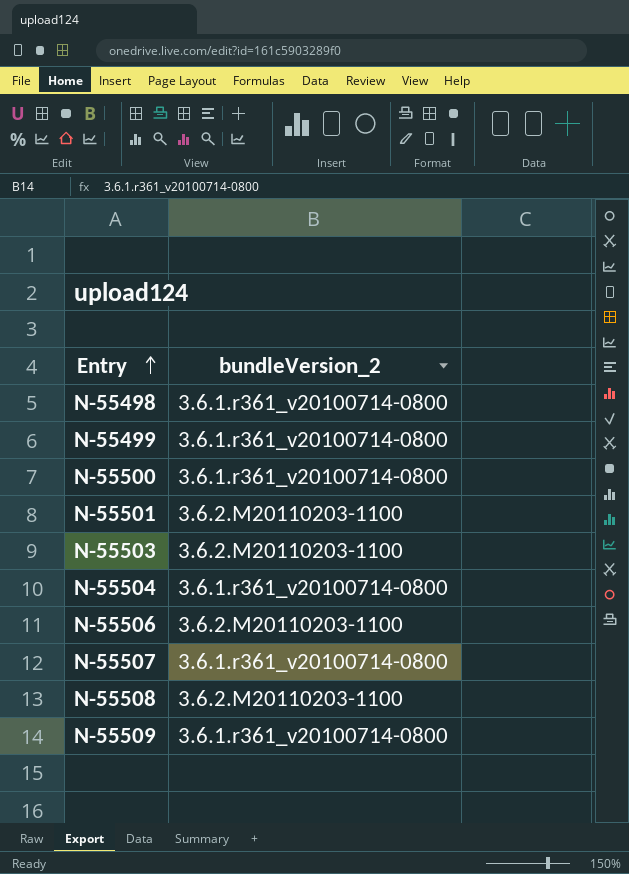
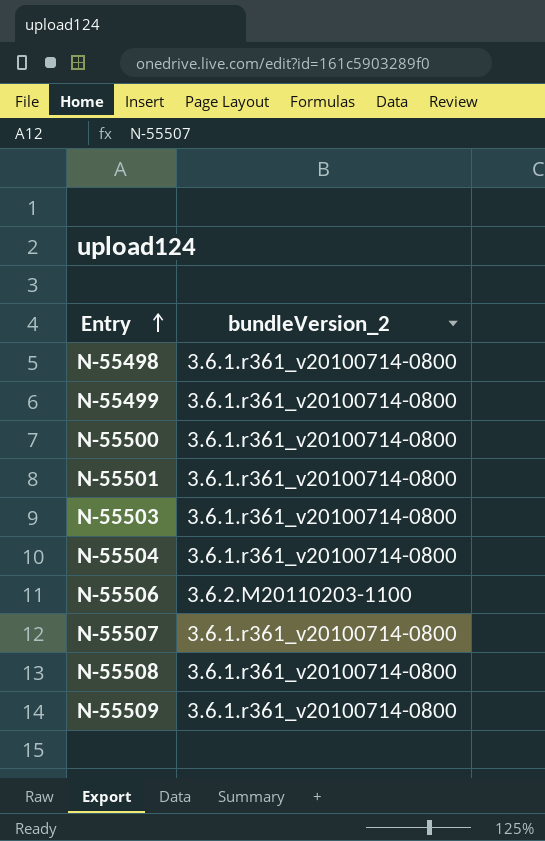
N-55501 | bundleVersion_2: 3.6.2.M20110203-1100 -> 3.6.1.r361_v20100714-0800
N-55503 | bundleVersion_2: 3.6.2.M20110203-1100 -> 3.6.1.r361_v20100714-0800
N-55508 | bundleVersion_2: 3.6.2.M20110203-1100 -> 3.6.1.r361_v20100714-0800

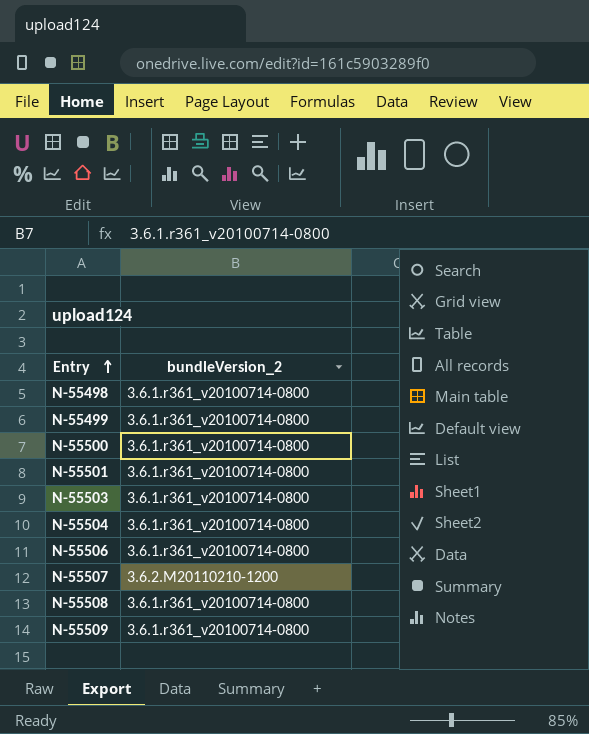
N-55506 | bundleVersion_2: 3.6.2.M20110203-1100 -> 3.6.1.r361_v20100714-0800
N-55507 | bundleVersion_2: 3.6.1.r361_v20100714-0800 -> 3.6.2.M20110210-1200

